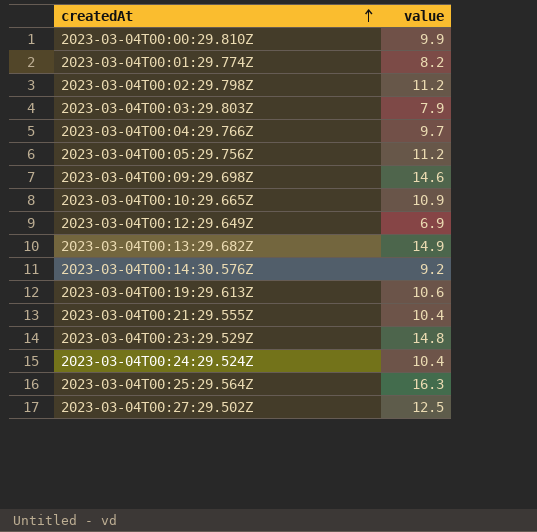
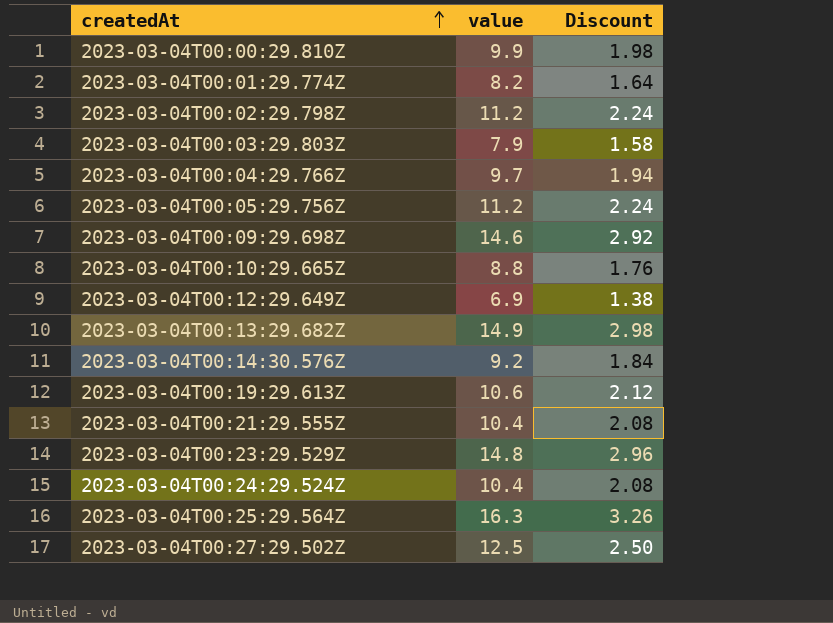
column Discount | formula: none -> [value] * 0.2
2023-03-04T00:10:29.665Z | value: 10.9 -> 8.8

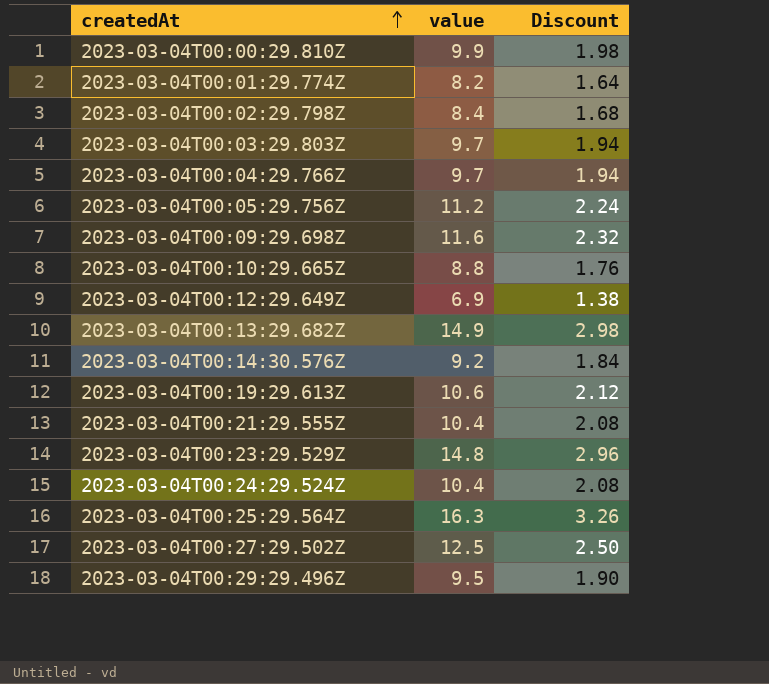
2023-03-04T00:02:29.798Z | value: 11.2 -> 8.4
2023-03-04T00:02:29.798Z | Discount: 2.24 -> 1.68
2023-03-04T00:03:29.803Z | value: 7.9 -> 9.7
2023-03-04T00:03:29.803Z | Discount: 1.58 -> 1.94
2023-03-04T00:09:29.698Z | value: 14.6 -> 11.6
2023-03-04T00:09:29.698Z | Discount: 2.92 -> 2.32
row 2023-03-04T00:29:29.496Z: none -> 9.5 | 1.90

